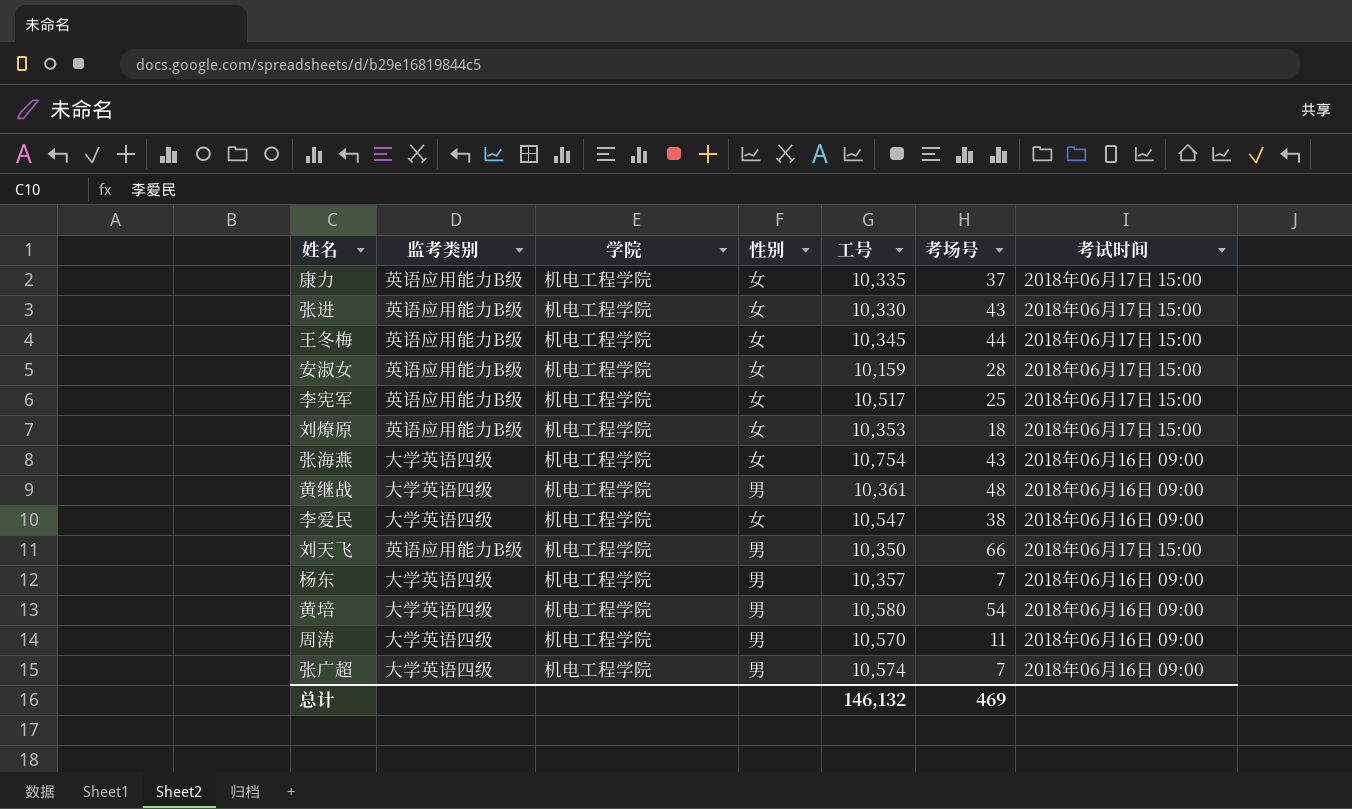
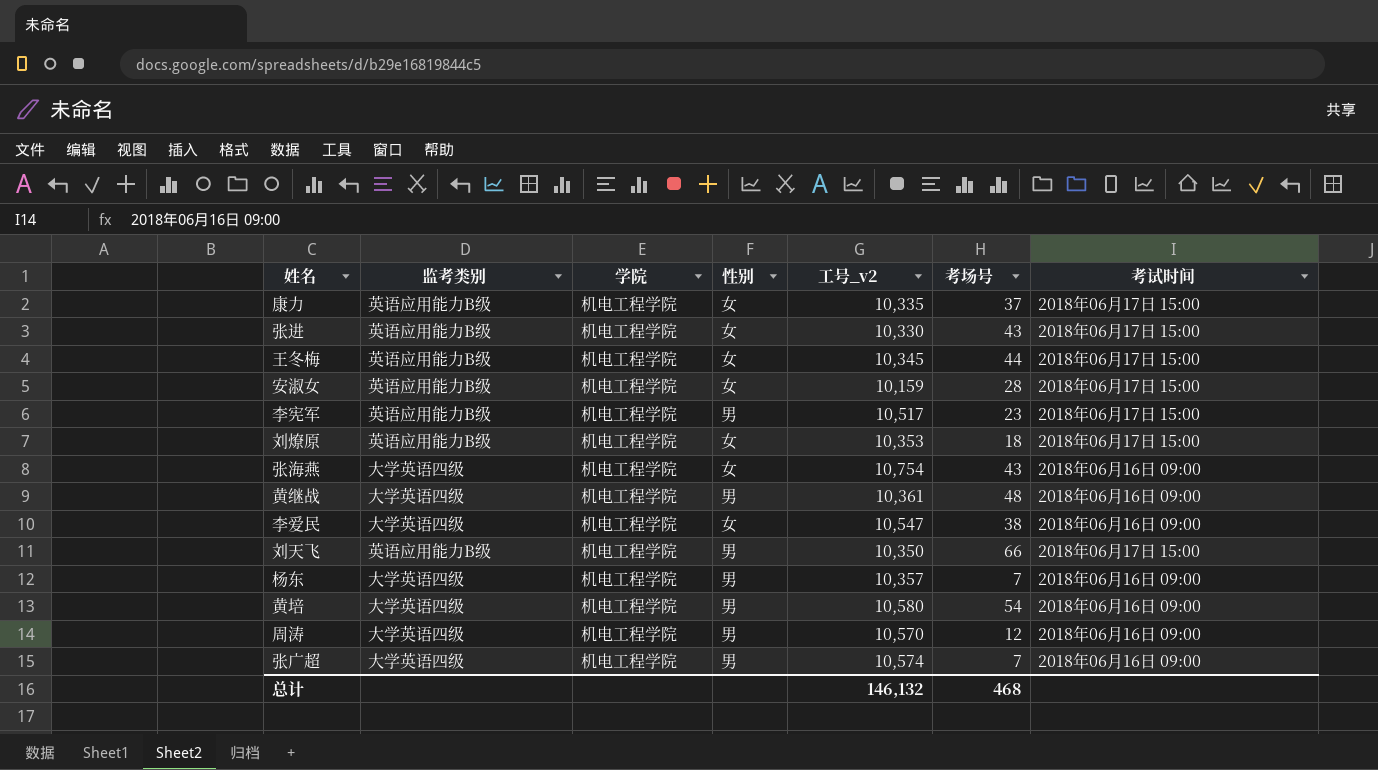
column name: 工号 -> 工号_v2
李宪军 | 性别: 女 -> 男
李宪军 | 考场号: 25 -> 23
周涛 | 考场号: 11 -> 12
总计 | 考场号: 469 -> 468

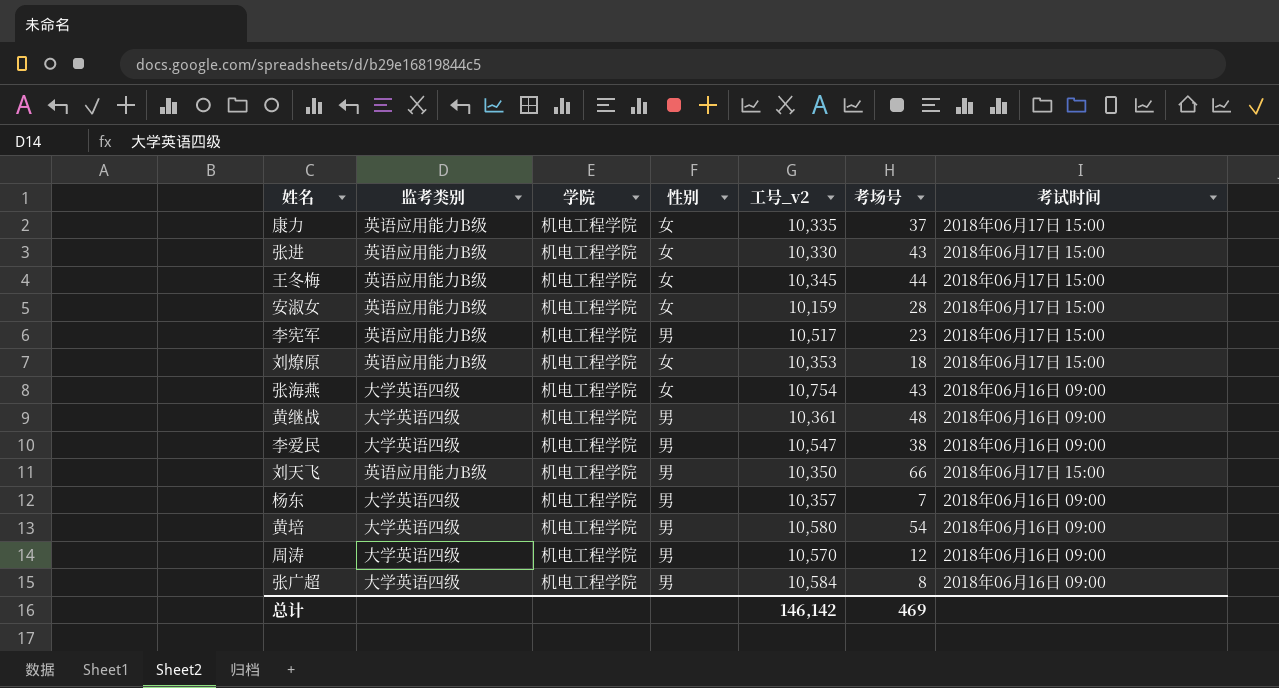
李爱民 | 性别: 女 -> 男
张广超 | 工号_v2: 10,574 -> 10,584
张广超 | 考场号: 7 -> 8
总计 | 工号_v2: 146,132 -> 146,142
总计 | 考场号: 468 -> 469

